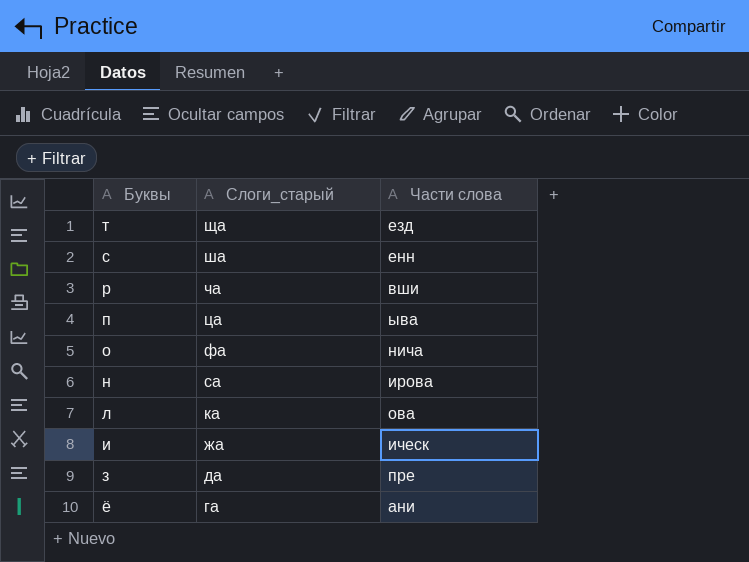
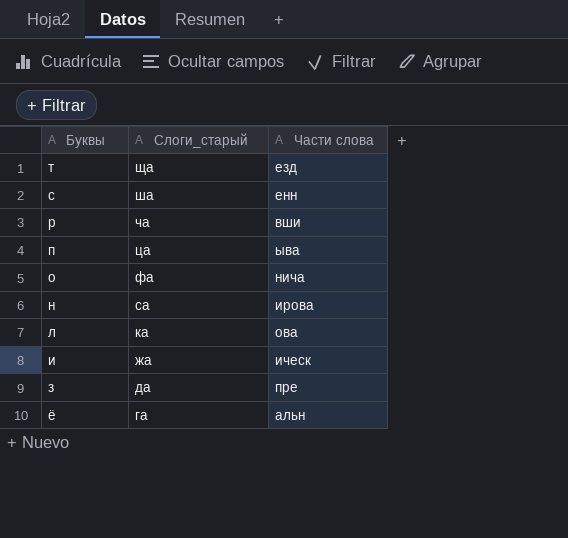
ё | Части слова: ани -> альн

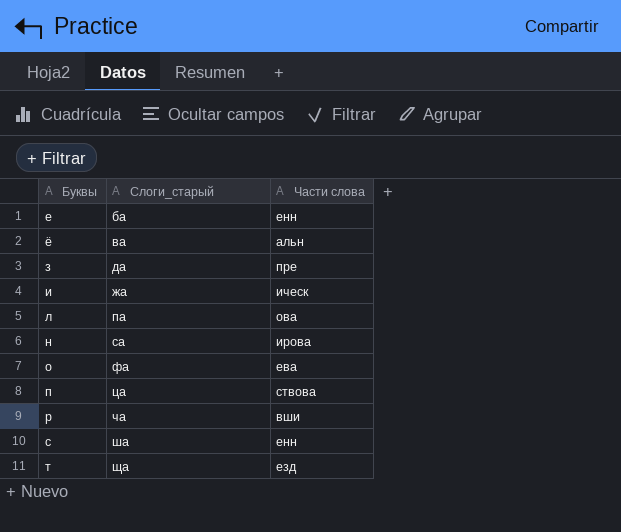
row order: Буквы descending -> Буквы ascending
row е: none -> ба | енн
ё | Слоги_старый: га -> ва
л | Слоги_старый: ка -> па
о | Части слова: нича -> ева
п | Части слова: ыва -> ствова

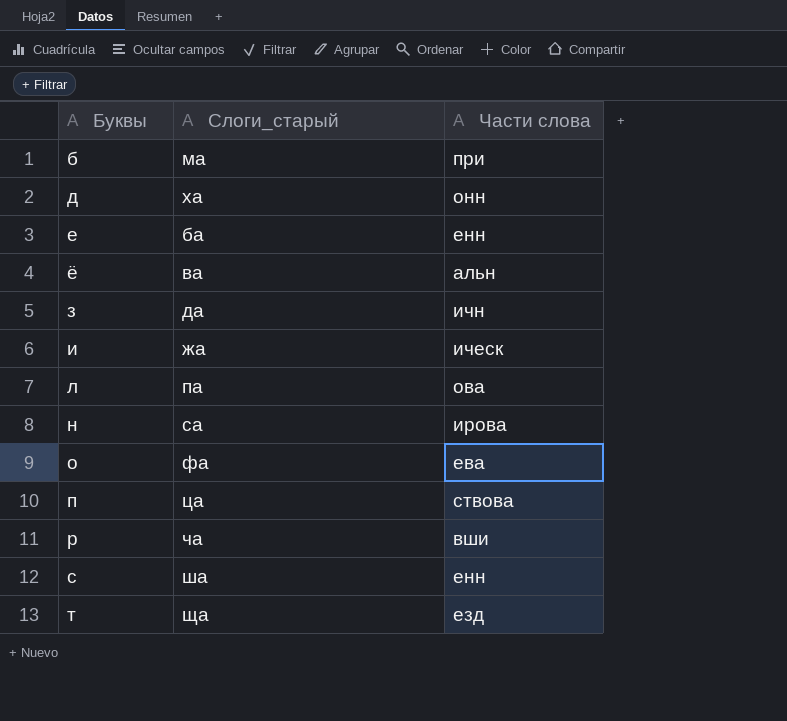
row б: none -> ма | при
row д: none -> ха | онн
з | Части слова: пре -> ичн

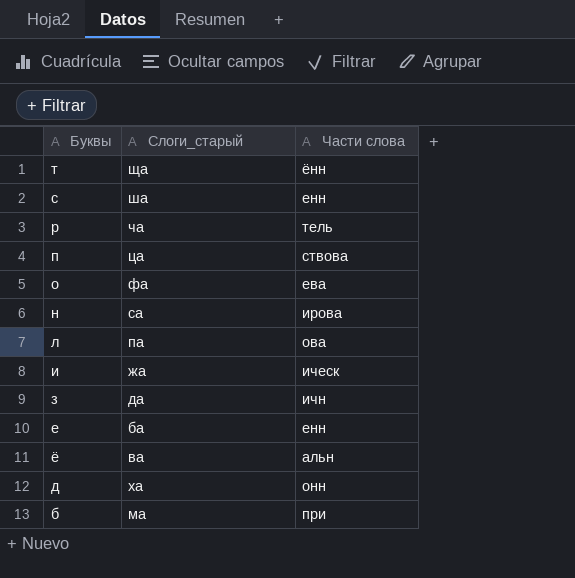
row order: Буквы ascending -> Буквы descending
т | Части слова: езд -> ённ
р | Части слова: вши -> тель

